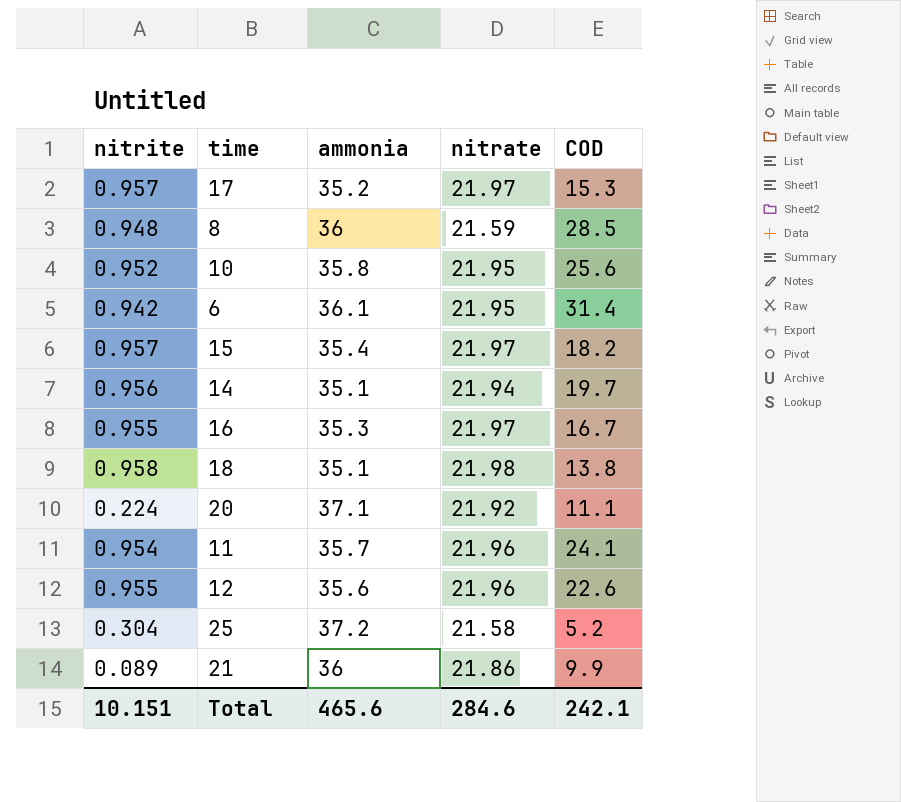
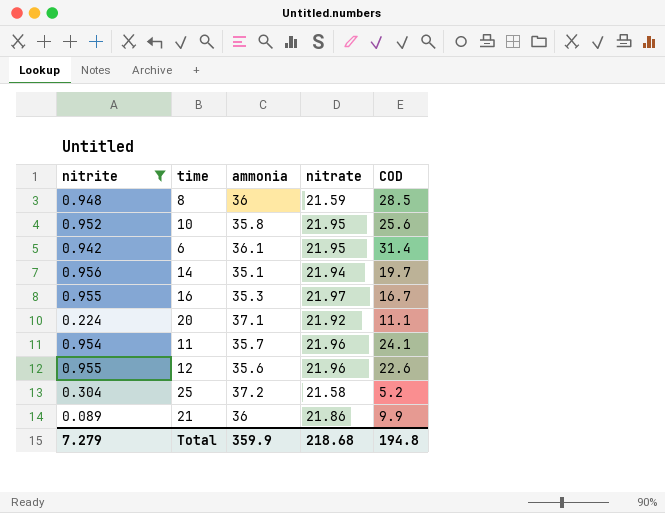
filter: none -> nitrite <= 0.956
Total | nitrite: 10.151 -> 7.279
Total | ammonia: 465.6 -> 359.9
Total | nitrate: 284.6 -> 218.68
Total | COD: 242.1 -> 194.8

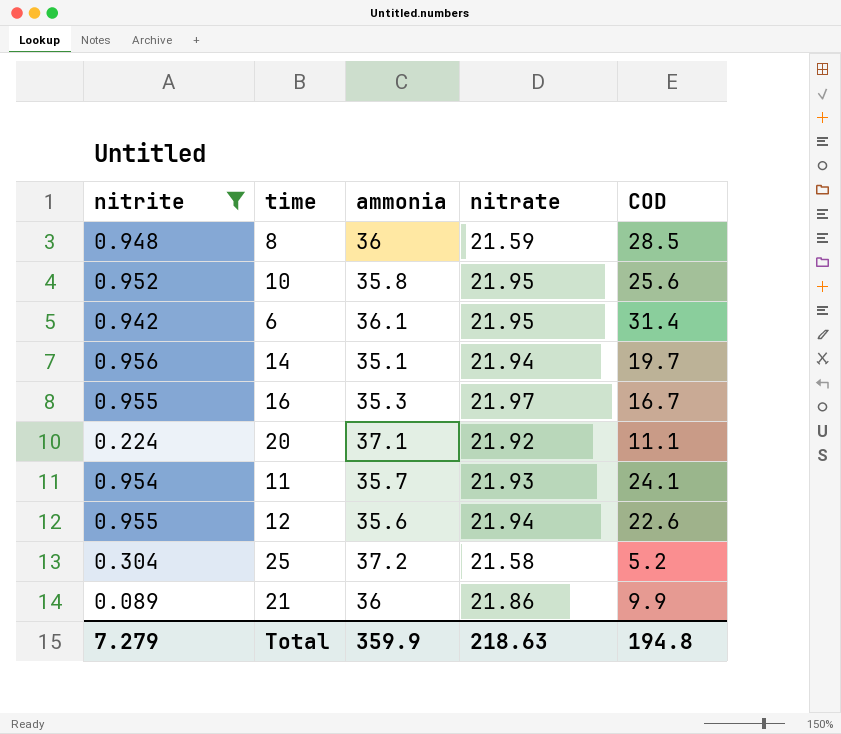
11 | nitrate: 21.96 -> 21.93
12 | nitrate: 21.96 -> 21.94
Total | nitrate: 218.68 -> 218.63

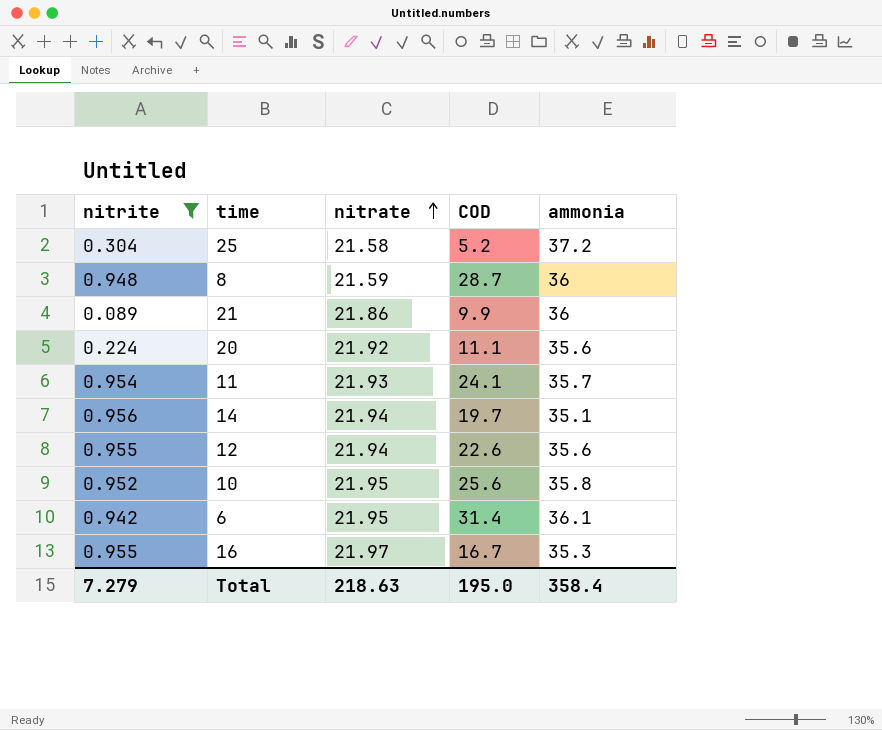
row order: none -> nitrate ascending
column ammonia | position: 3 -> 5
8 | COD: 28.5 -> 28.7
20 | ammonia: 37.1 -> 35.6
Total | COD: 194.8 -> 195.0
Total | ammonia: 359.9 -> 358.4

